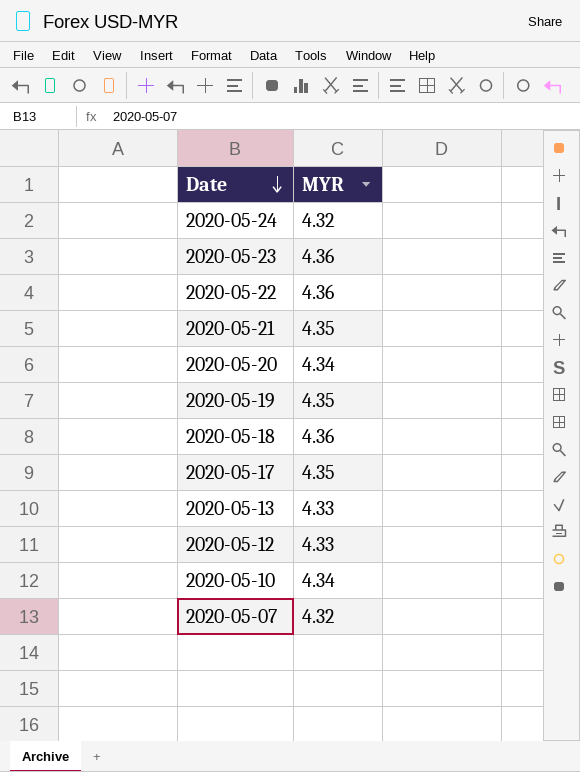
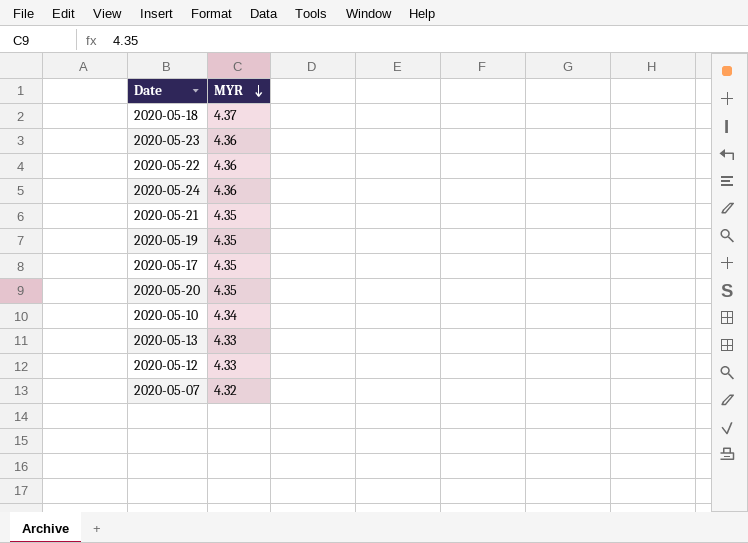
row order: Date descending -> MYR descending
2020-05-18 | MYR: 4.36 -> 4.37
2020-05-24 | MYR: 4.32 -> 4.36
2020-05-20 | MYR: 4.34 -> 4.35

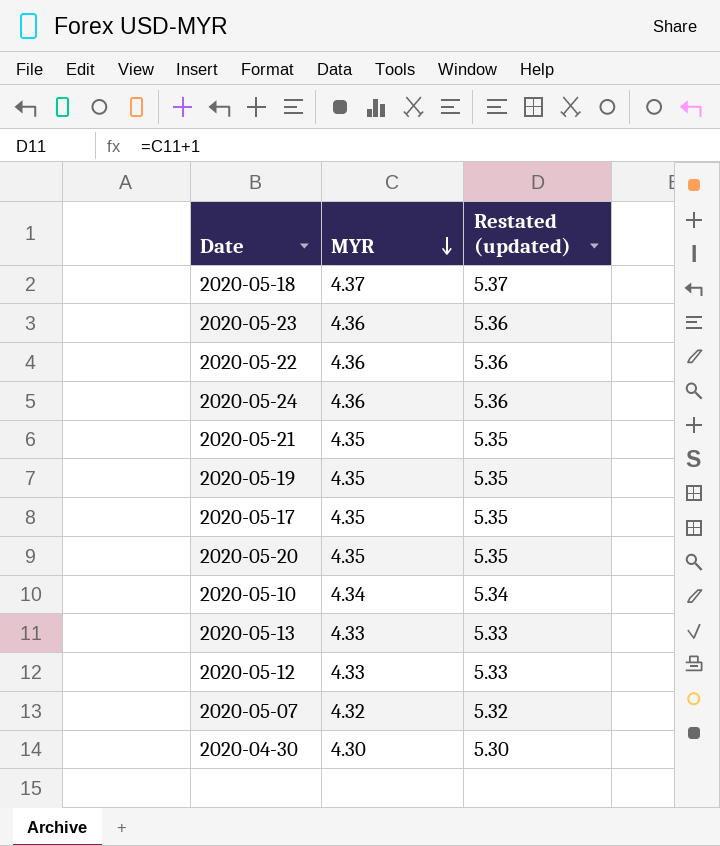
column Restated (updated) | formula: none -> [MYR] + 1
row 2020-04-30: none -> 4.30 | 5.30

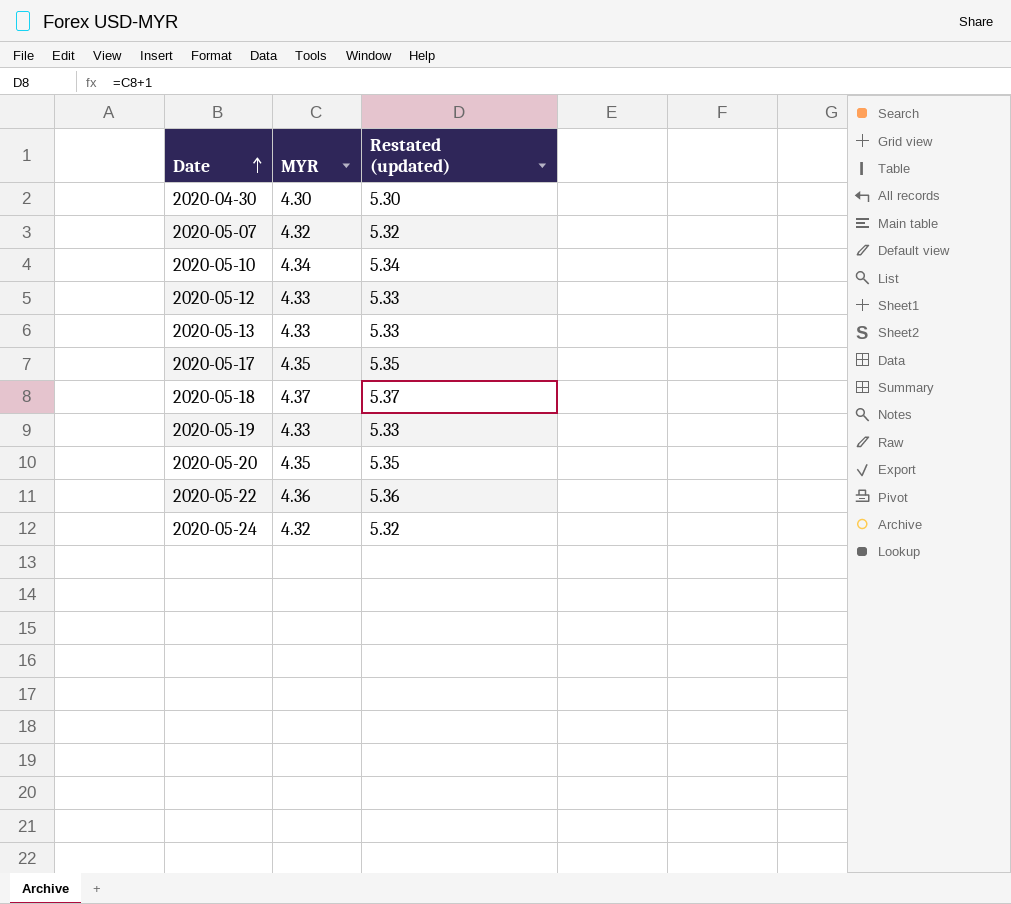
row order: MYR descending -> Date ascending
row 2020-05-23: 4.36 | 5.36 -> none
row 2020-05-21: 4.35 | 5.35 -> none
2020-05-19 | MYR: 4.35 -> 4.33
2020-05-19 | Restated (updated): 5.35 -> 5.33
2020-05-24 | MYR: 4.36 -> 4.32
2020-05-24 | Restated (updated): 5.36 -> 5.32

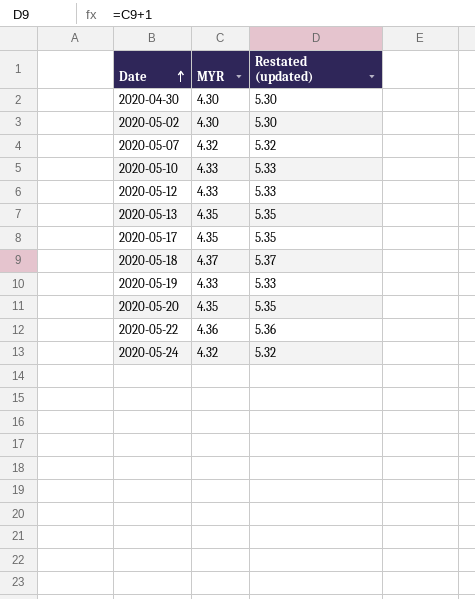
row 2020-05-02: none -> 4.30 | 5.30
2020-05-10 | MYR: 4.34 -> 4.33
2020-05-10 | Restated (updated): 5.34 -> 5.33
2020-05-13 | MYR: 4.33 -> 4.35
2020-05-13 | Restated (updated): 5.33 -> 5.35

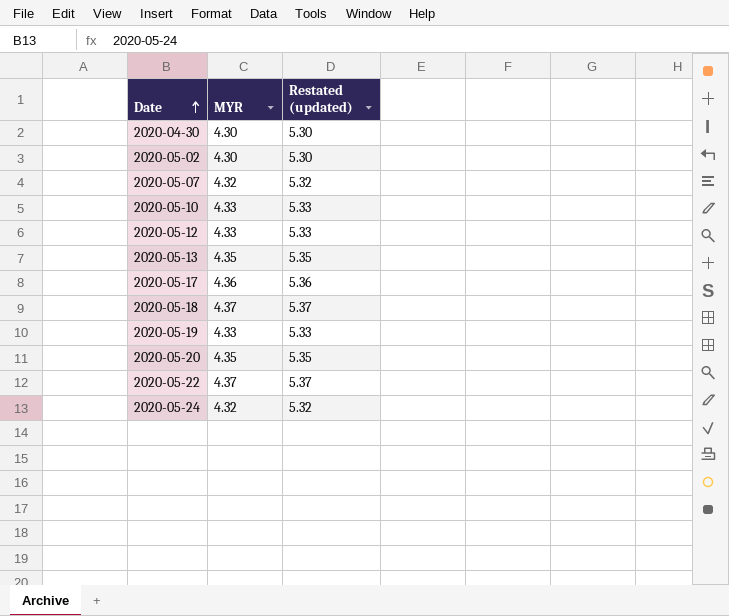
2020-05-17 | MYR: 4.35 -> 4.36
2020-05-17 | Restated (updated): 5.35 -> 5.36
2020-05-22 | MYR: 4.36 -> 4.37
2020-05-22 | Restated (updated): 5.36 -> 5.37

